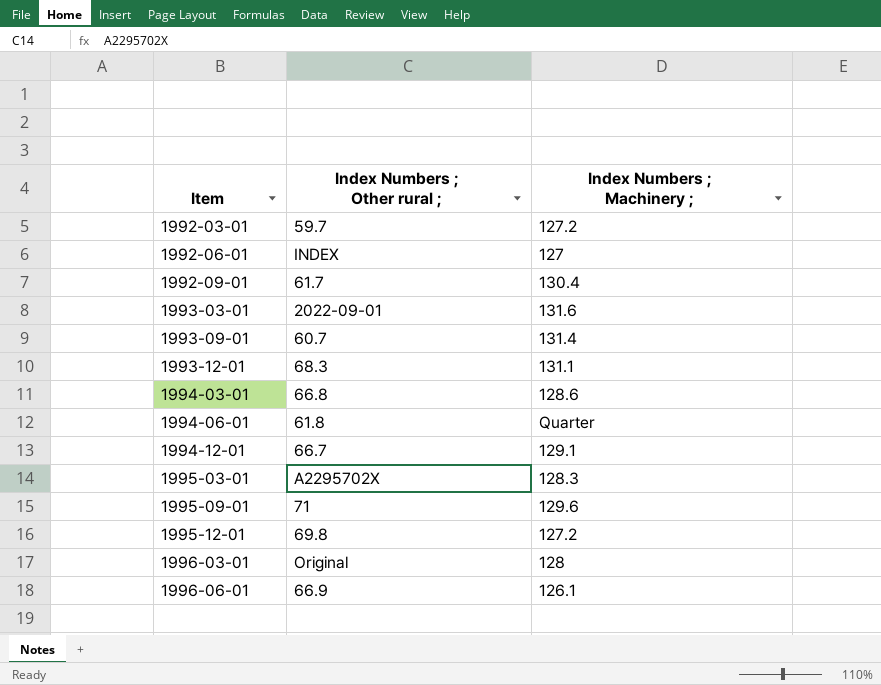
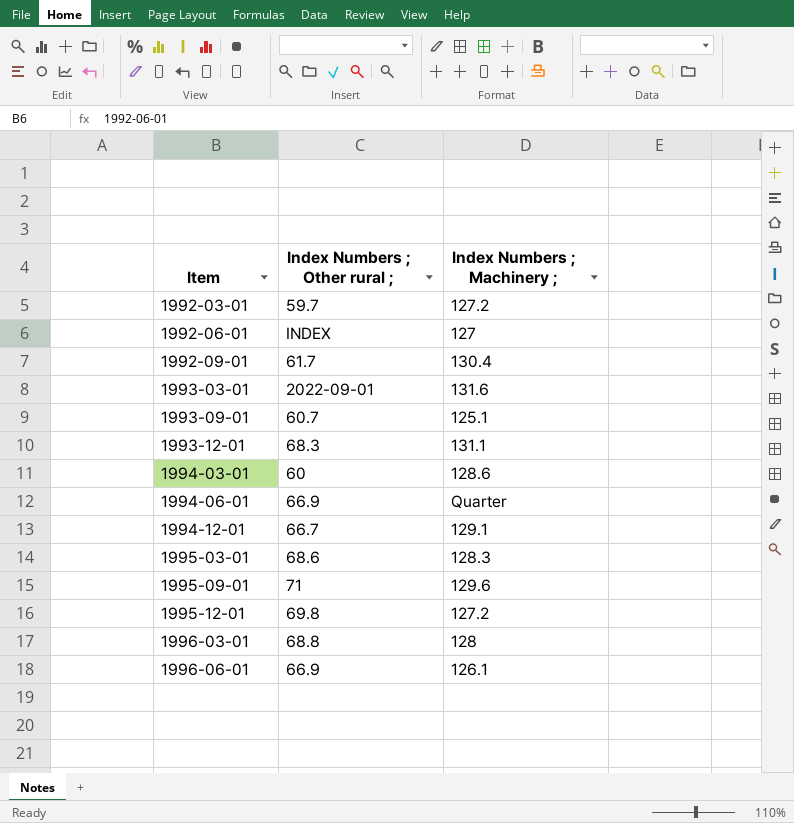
1993-09-01 | Index Numbers ; Machinery ;: 131.4 -> 125.1
1994-03-01 | Index Numbers ; Other rural ;: 66.8 -> 60
1994-06-01 | Index Numbers ; Other rural ;: 61.8 -> 66.9
1995-03-01 | Index Numbers ; Other rural ;: A2295702X -> 68.6
1996-03-01 | Index Numbers ; Other rural ;: Original -> 68.8

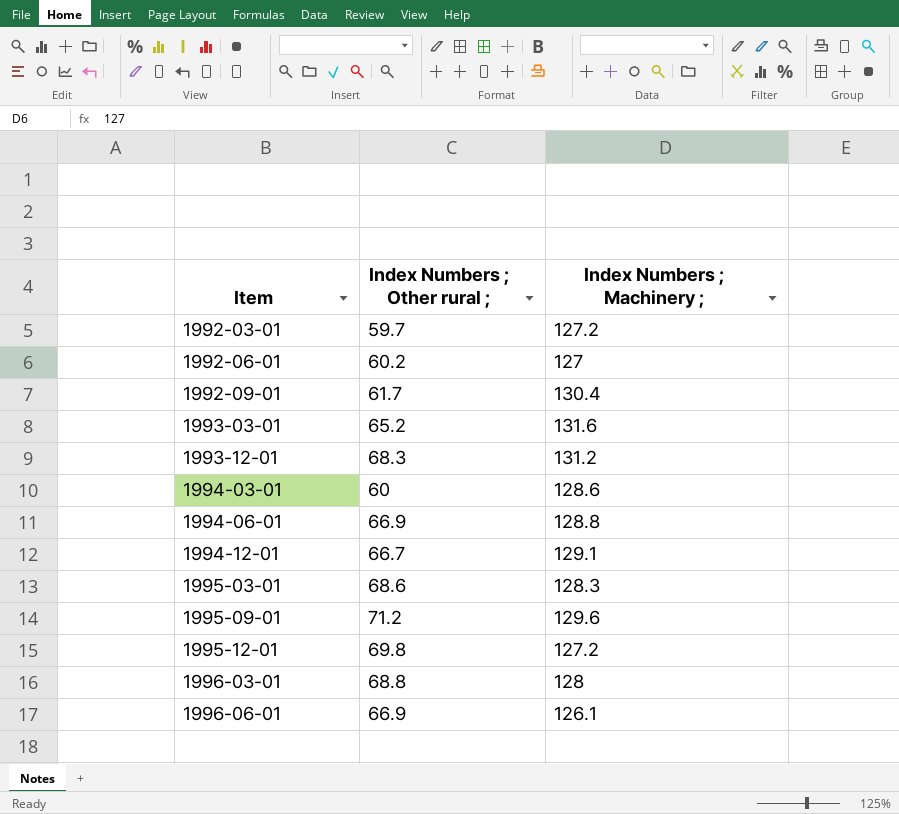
row 1993-09-01: 60.7 | 125.1 -> none
1992-06-01 | Index Numbers ; Other rural ;: INDEX -> 60.2
1993-03-01 | Index Numbers ; Other rural ;: 2022-09-01 -> 65.2
1993-12-01 | Index Numbers ; Machinery ;: 131.1 -> 131.2
1994-06-01 | Index Numbers ; Machinery ;: Quarter -> 128.8
1995-09-01 | Index Numbers ; Other rural ;: 71 -> 71.2

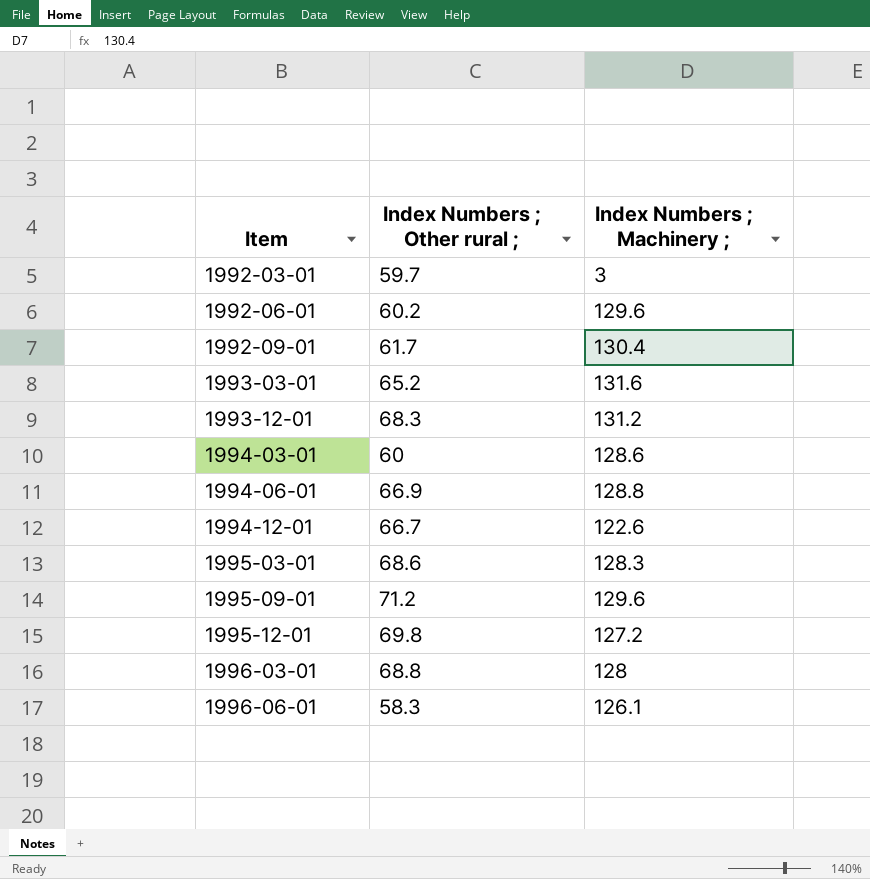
1992-03-01 | Index Numbers ; Machinery ;: 127.2 -> 3
1992-06-01 | Index Numbers ; Machinery ;: 127 -> 129.6
1994-12-01 | Index Numbers ; Machinery ;: 129.1 -> 122.6
1996-06-01 | Index Numbers ; Other rural ;: 66.9 -> 58.3

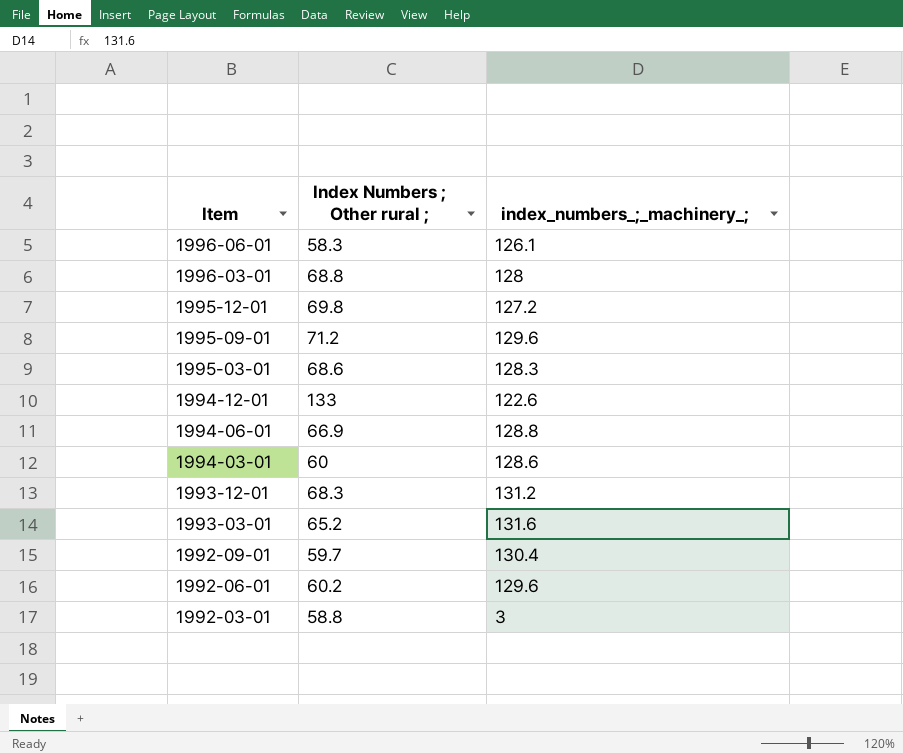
row order: Item ascending -> Item descending
column name: Index Numbers ; Machinery ; -> index_numbers_;_machinery_;
1994-12-01 | Index Numbers ; Other rural ;: 66.7 -> 133
1992-09-01 | Index Numbers ; Other rural ;: 61.7 -> 59.7
1992-03-01 | Index Numbers ; Other rural ;: 59.7 -> 58.8

